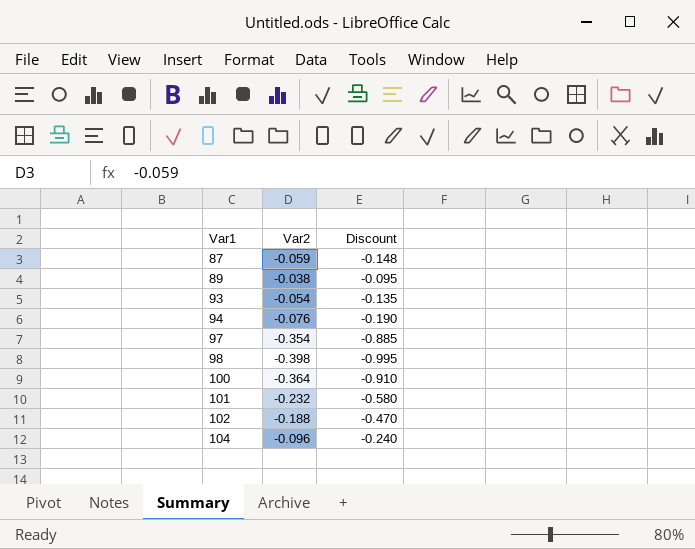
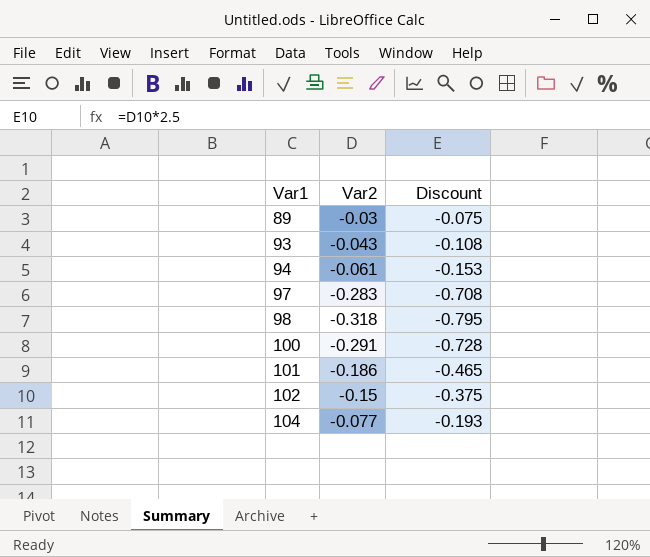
row 87: -0.059 | -0.148 -> none
89 | Var2: -0.038 -> -0.03
89 | Discount: -0.095 -> -0.075
93 | Var2: -0.054 -> -0.043
93 | Discount: -0.135 -> -0.108
94 | Var2: -0.076 -> -0.061
94 | Discount: -0.190 -> -0.153
97 | Var2: -0.354 -> -0.283
97 | Discount: -0.885 -> -0.708
98 | Var2: -0.398 -> -0.318
98 | Discount: -0.995 -> -0.795
100 | Var2: -0.364 -> -0.291
100 | Discount: -0.910 -> -0.728
101 | Var2: -0.232 -> -0.186
101 | Discount: -0.580 -> -0.465
102 | Var2: -0.188 -> -0.15
102 | Discount: -0.470 -> -0.375
104 | Var2: -0.096 -> -0.077
104 | Discount: -0.240 -> -0.193

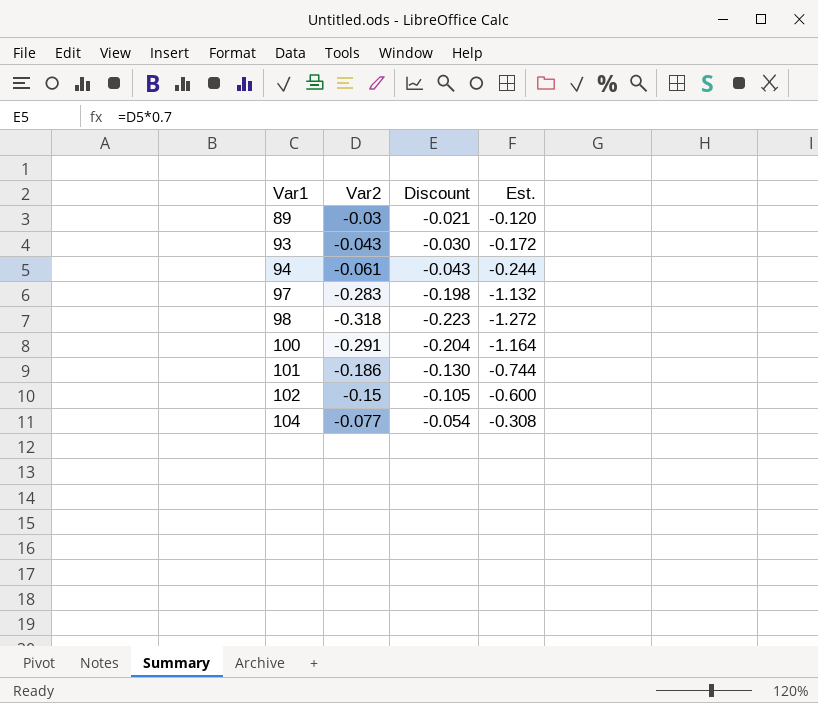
column Discount | formula: [Var2] * 2.5 -> [Var2] * 0.7
column Est. | formula: none -> [Var2] * 4

